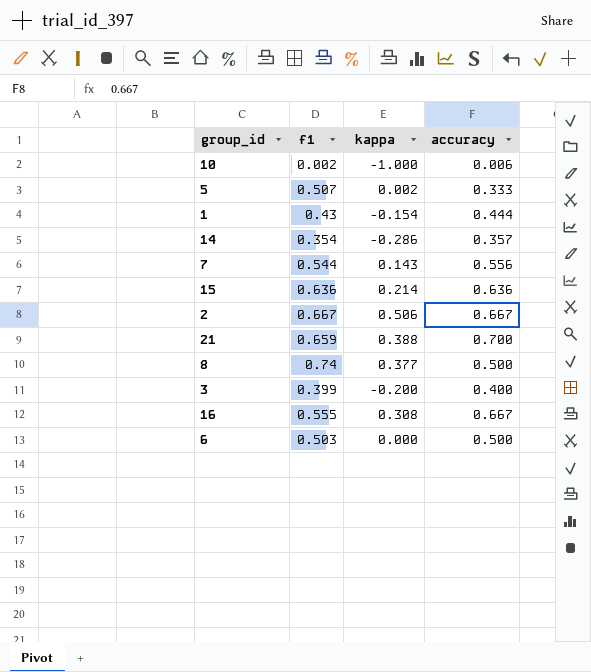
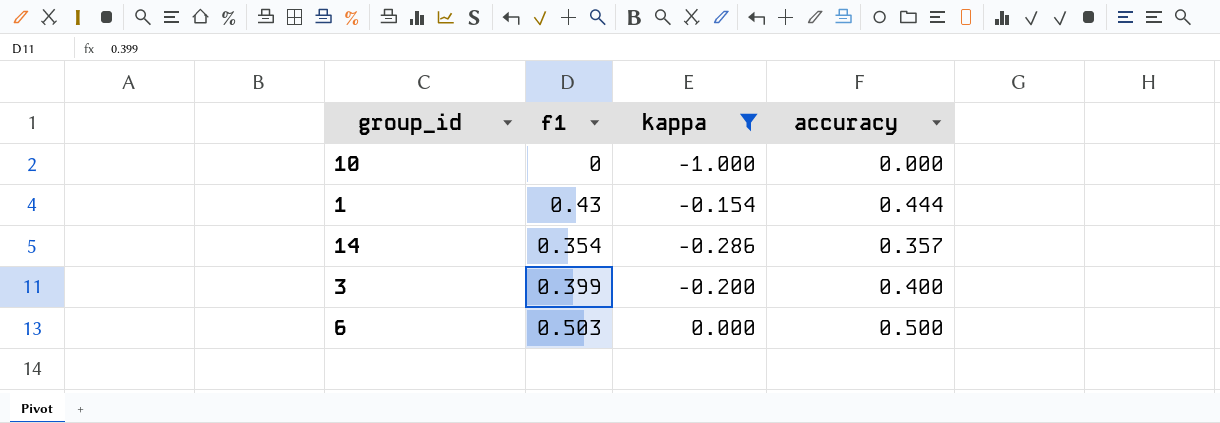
filter: none -> kappa <= 0.000
10 | f1: 0.002 -> 0
10 | accuracy: 0.006 -> 0.000

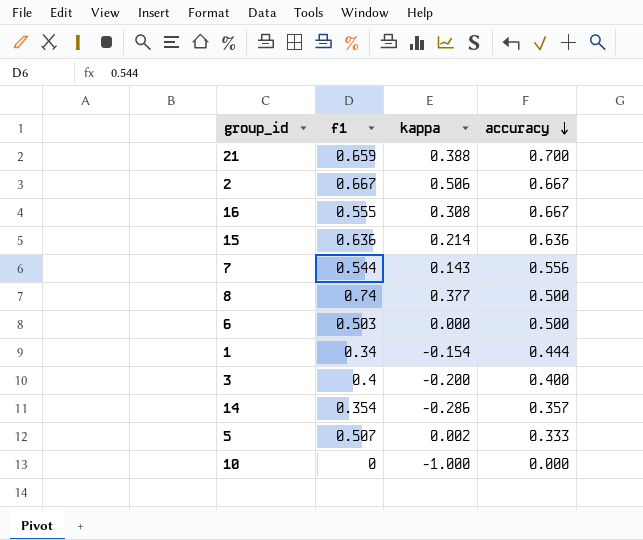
filter: kappa <= 0.000 -> none
row order: none -> accuracy descending
1 | f1: 0.43 -> 0.34
3 | f1: 0.399 -> 0.4

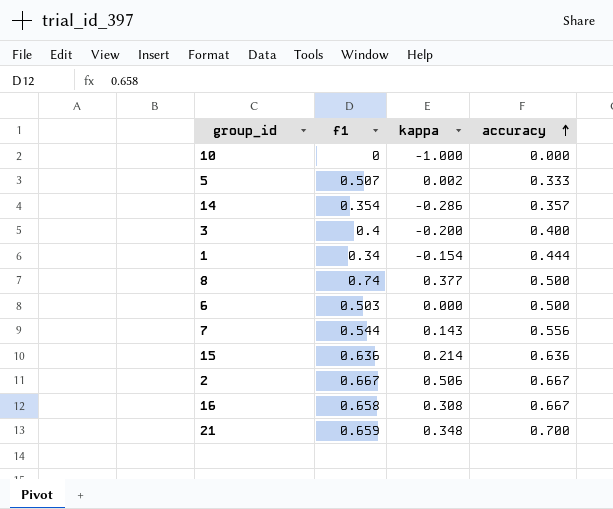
row order: accuracy descending -> accuracy ascending
16 | f1: 0.555 -> 0.658
21 | kappa: 0.388 -> 0.348

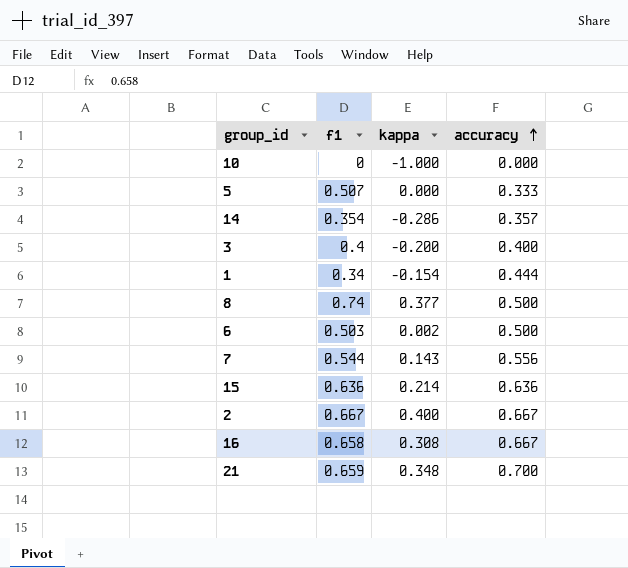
5 | kappa: 0.002 -> 0.000
6 | kappa: 0.000 -> 0.002
2 | kappa: 0.506 -> 0.400

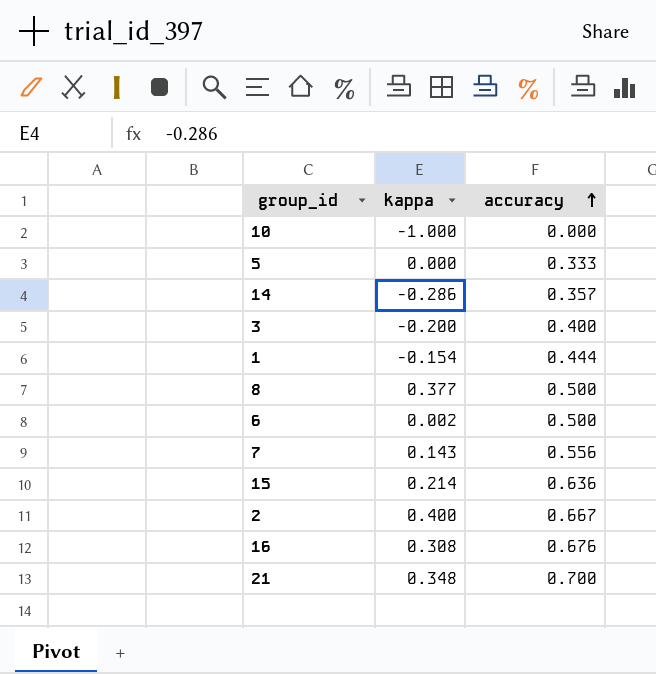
column f1 | position: 2 -> none
16 | accuracy: 0.667 -> 0.676

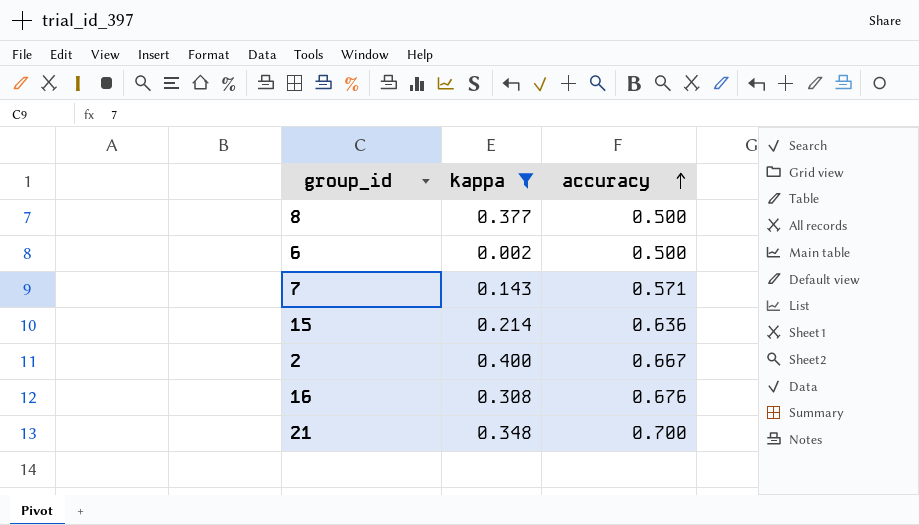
filter: none -> kappa >= 0.002
7 | accuracy: 0.556 -> 0.571

